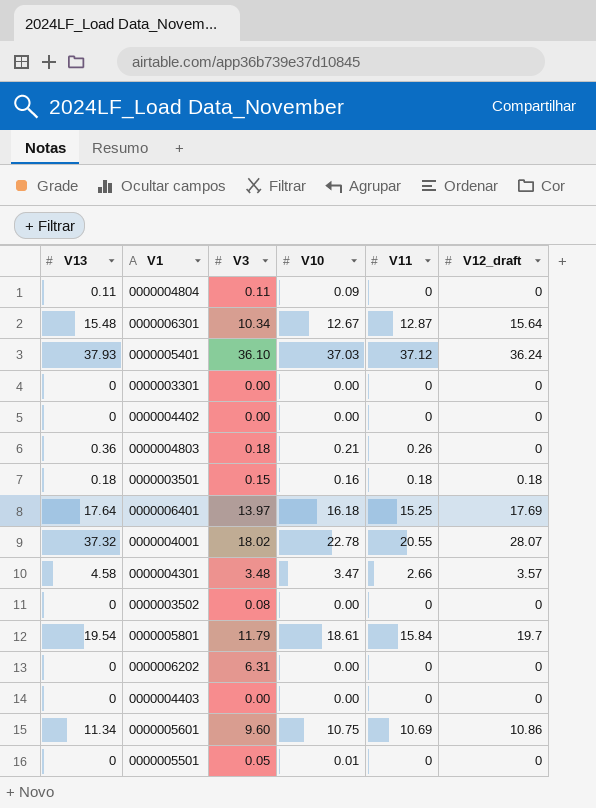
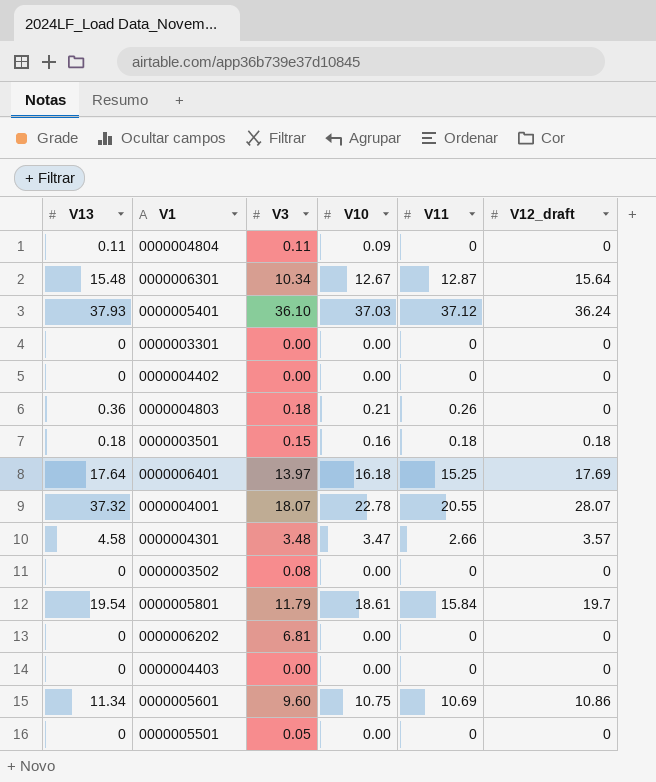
0000004001 | V3: 18.02 -> 18.07
0000006202 | V3: 6.31 -> 6.81
0000005501 | V10: 0.01 -> 0.00

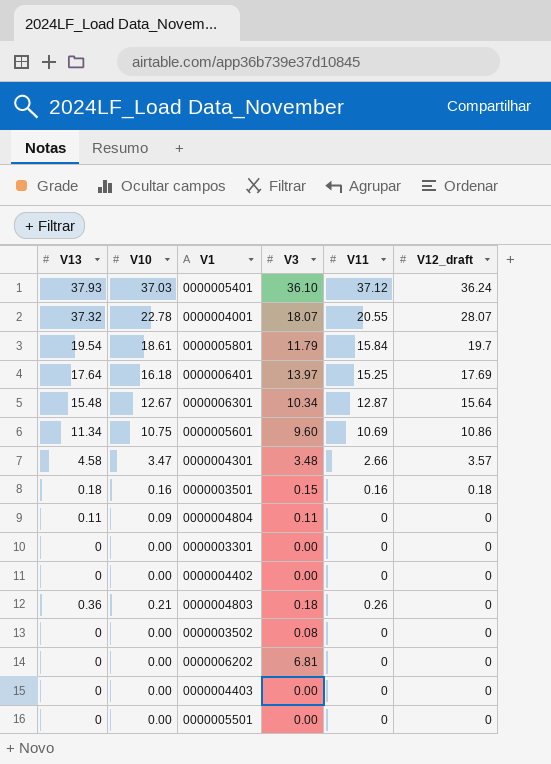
row order: none -> V12_draft descending
column V10 | position: 4 -> 2
0000003501 | V11: 0.18 -> 0.16
0000005501 | V3: 0.05 -> 0.00

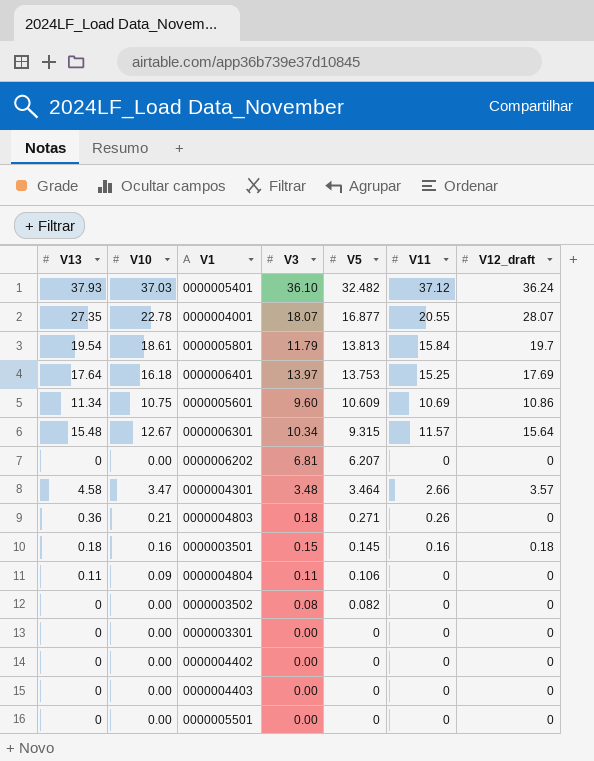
row order: V12_draft descending -> V5 descending
column V5 | position: none -> 5
0000004001 | V13: 37.32 -> 27.35
0000006301 | V11: 12.87 -> 11.57

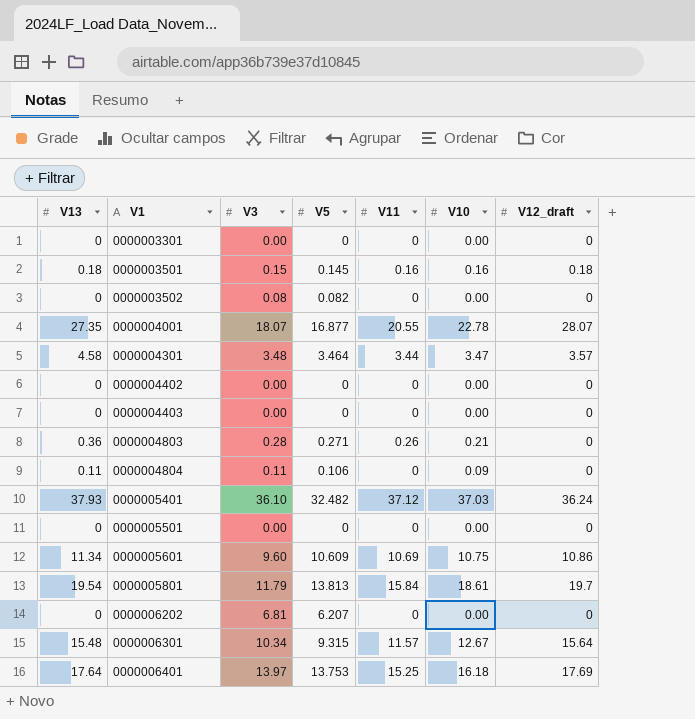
row order: V5 descending -> V1 ascending
column V10 | position: 2 -> 6
0000004301 | V11: 2.66 -> 3.44
0000004803 | V3: 0.18 -> 0.28

